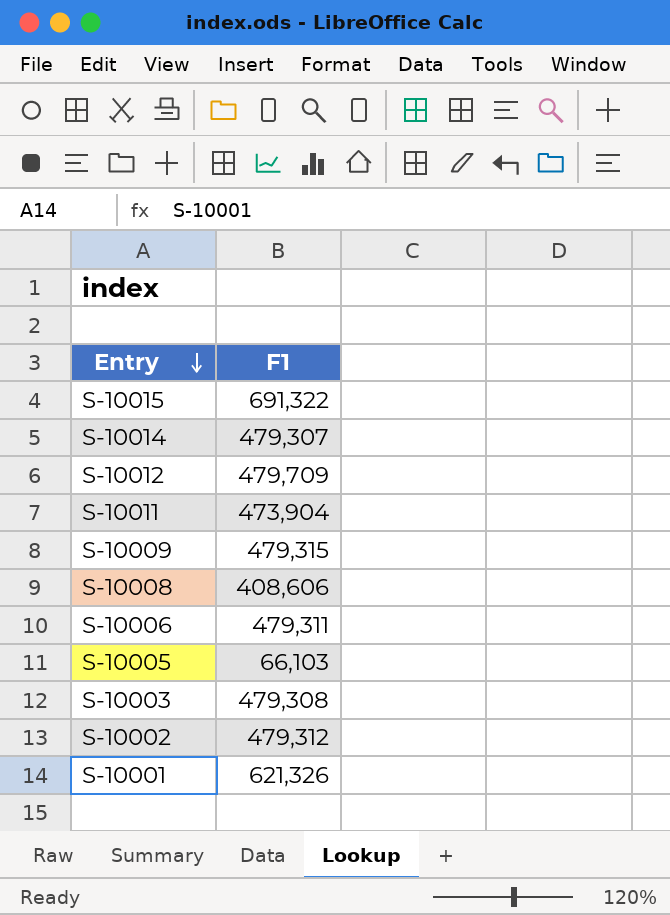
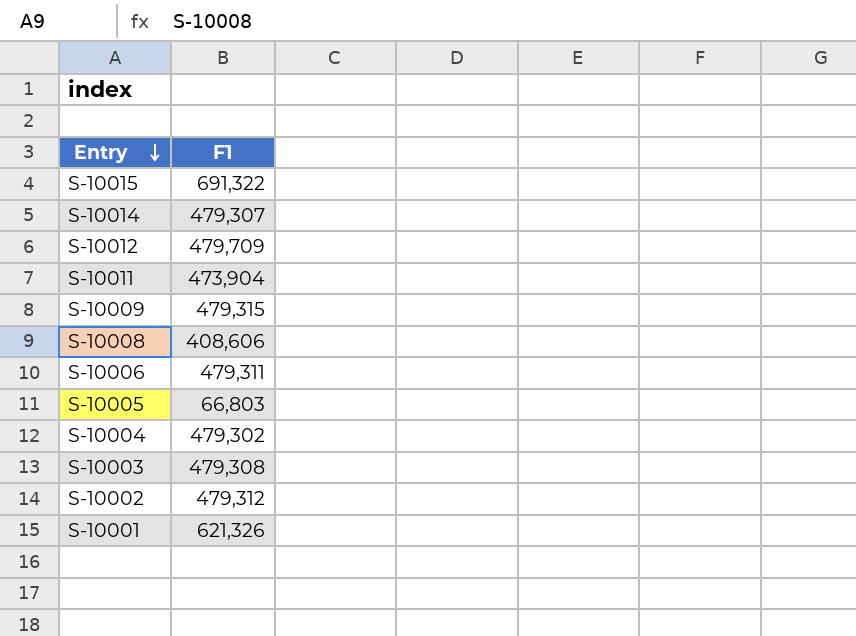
S-10005 | F1: 66,103 -> 66,803
row S-10004: none -> 479,302

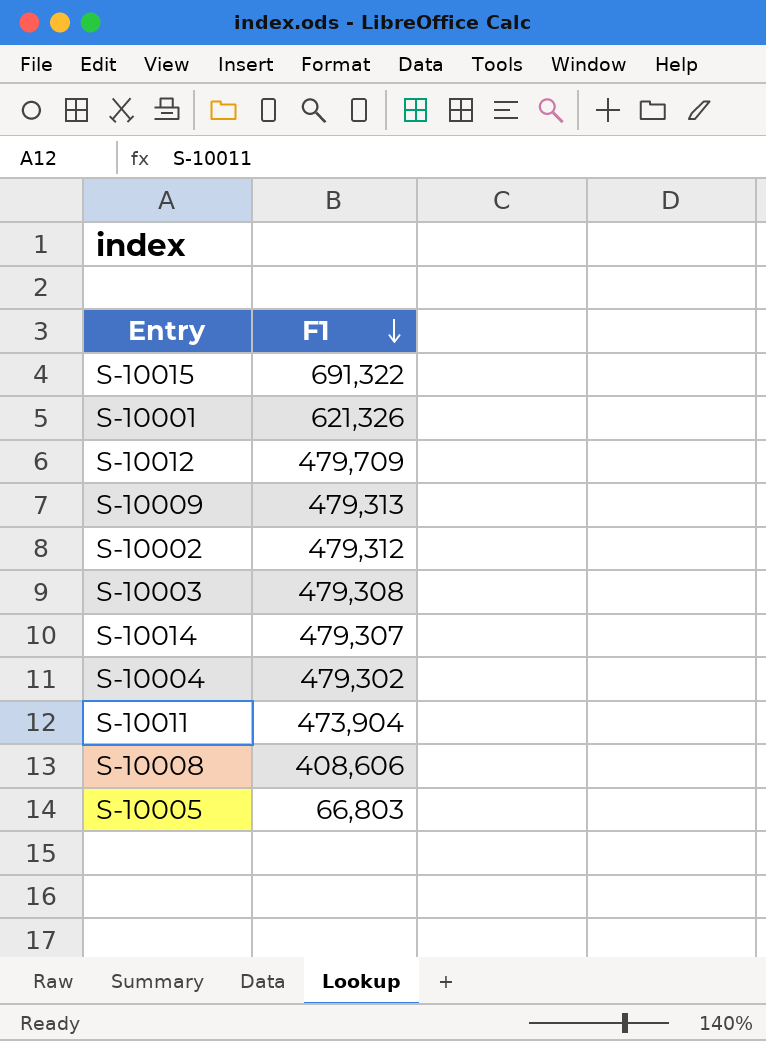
row order: Entry descending -> F1 descending
row S-10006: 479,311 -> none
S-10009 | F1: 479,315 -> 479,313

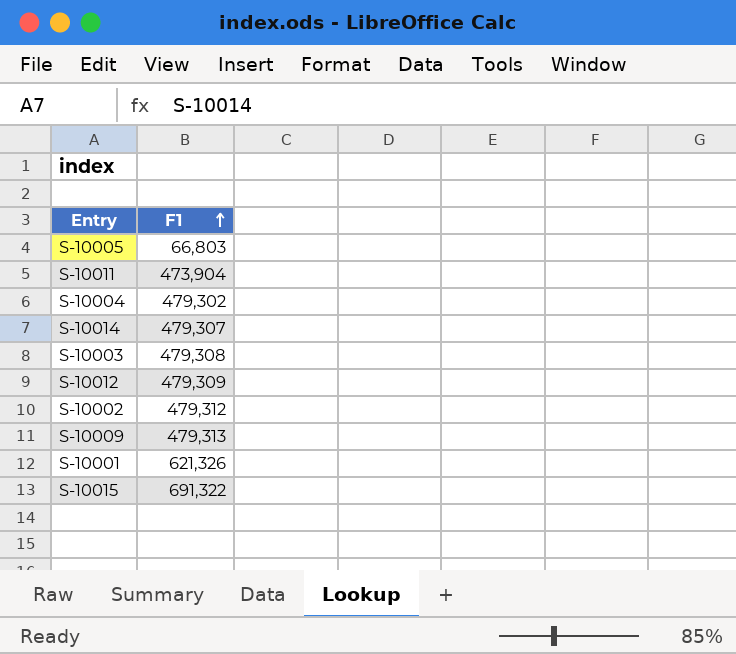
row order: F1 descending -> F1 ascending
row S-10008: 408,606 -> none
S-10012 | F1: 479,709 -> 479,309

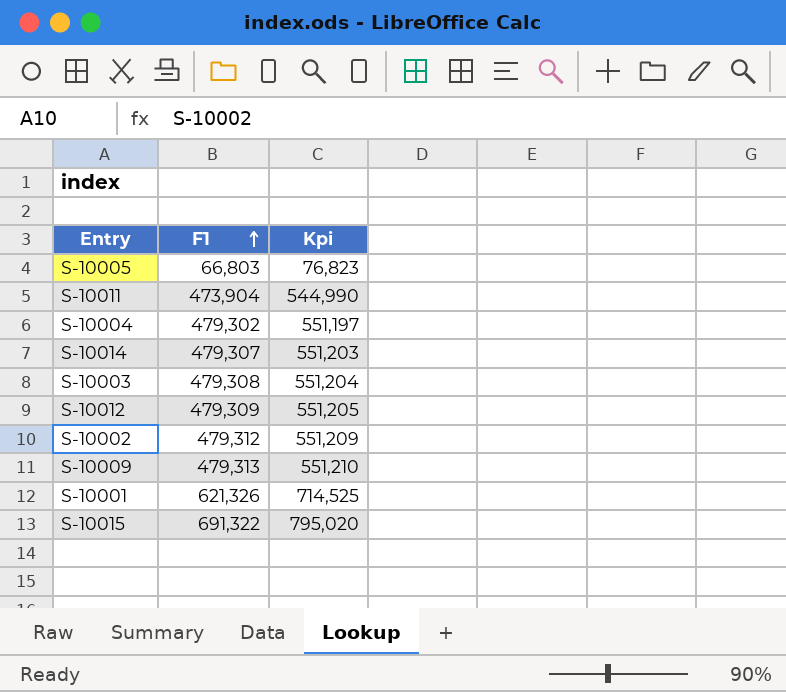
column Kpi | formula: none -> [F1] * 1.15

